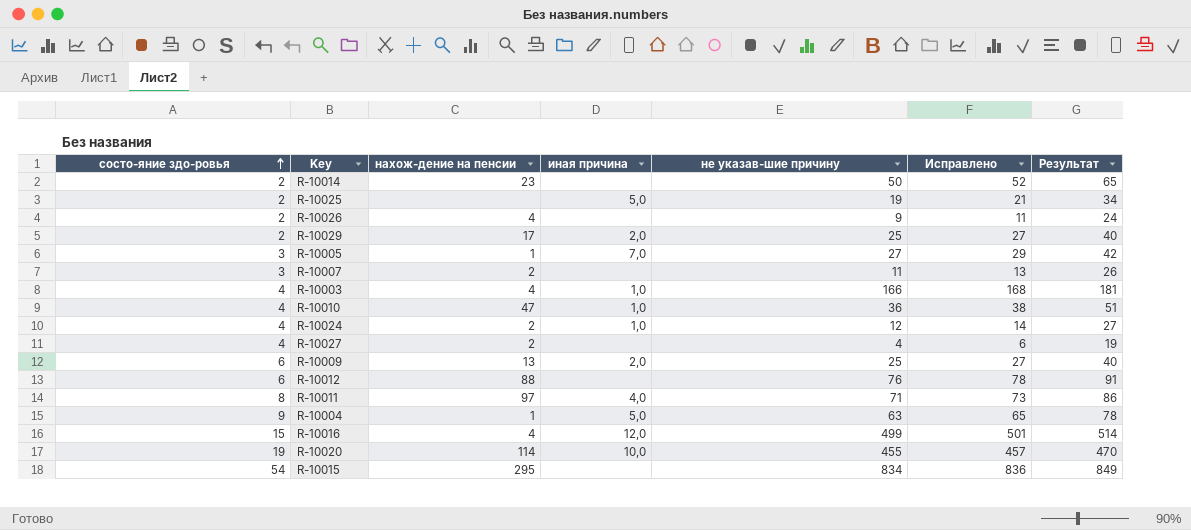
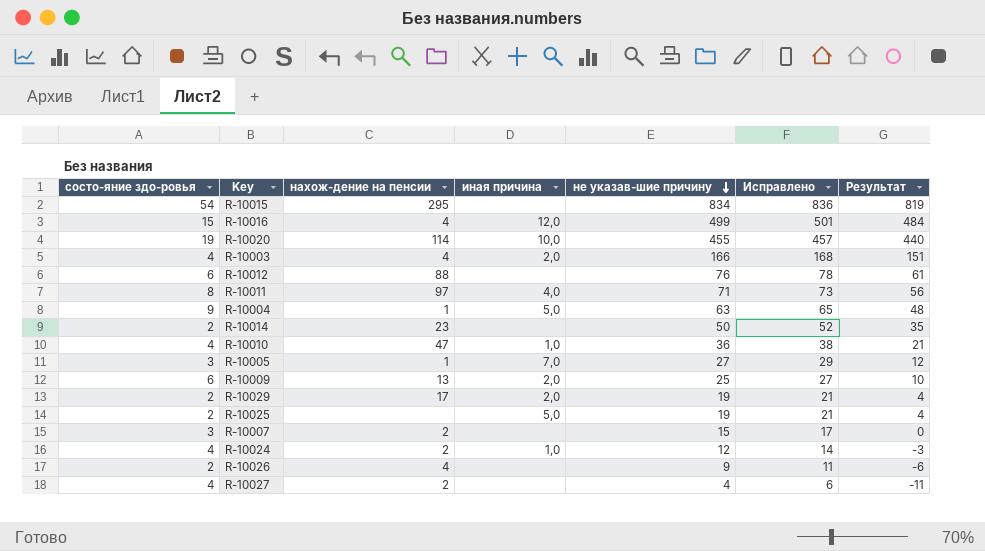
row order: состо-яние здо-ровья ascending -> не указав-шие причину descending
column Результат | formula: [не указав-шие причину] + 15 -> [не указав-шие причину] - 15
R-10003 | иная причина: 1,0 -> 2,0
R-10029 | не указав-шие причину: 25 -> 19
R-10029 | Исправлено: 27 -> 21
R-10007 | не указав-шие причину: 11 -> 15
R-10007 | Исправлено: 13 -> 17

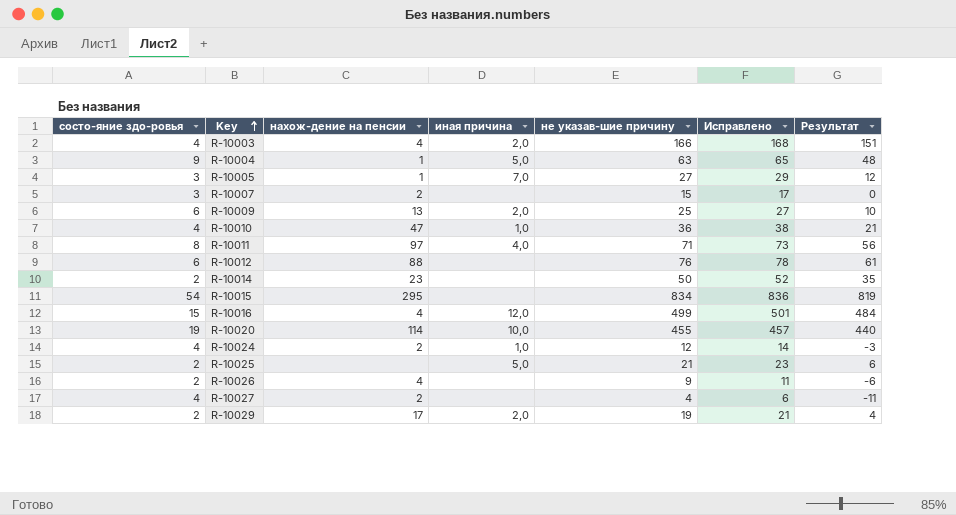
row order: не указав-шие причину descending -> Key ascending
R-10025 | не указав-шие причину: 19 -> 21
R-10025 | Исправлено: 21 -> 23
R-10025 | Результат: 4 -> 6

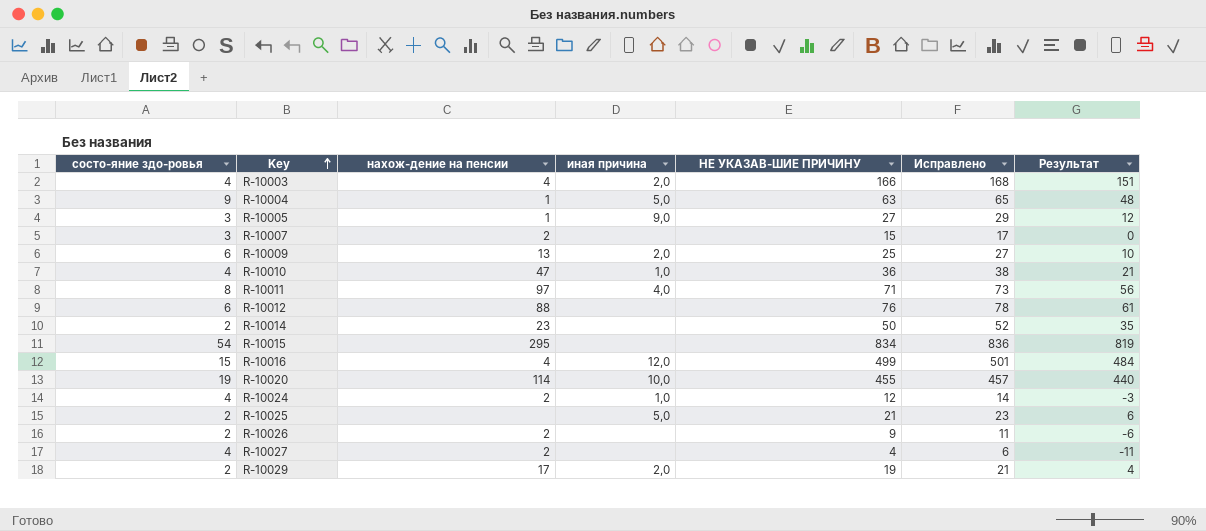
column name: не указав-шие причину -> НЕ УКАЗАВ-ШИЕ ПРИЧИНУ
R-10005 | иная причина: 7,0 -> 9,0
R-10026 | нахож-дение на пенсии: 4 -> 2

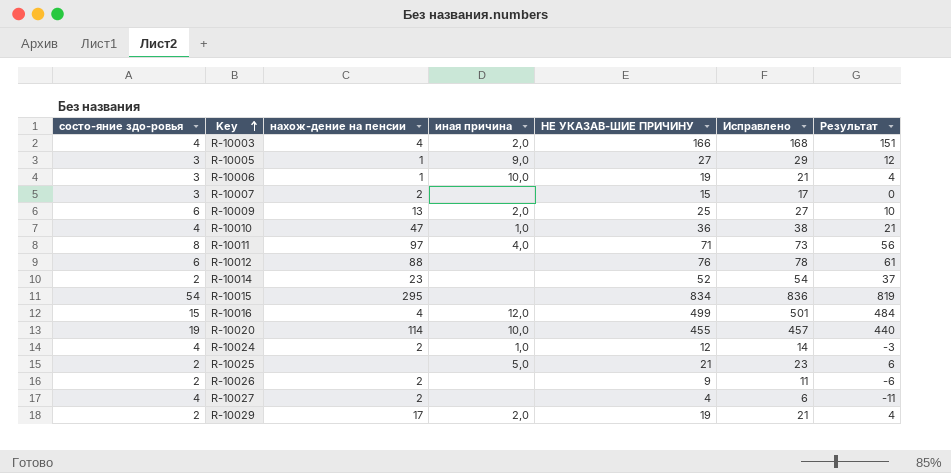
row R-10004: 9 | 1 | 5,0 | 63 | 65 | 48 -> none
row R-10006: none -> 3 | 1 | 10,0 | 19 | 21 | 4
R-10014 | НЕ УКАЗАВ-ШИЕ ПРИЧИНУ: 50 -> 52
R-10014 | Исправлено: 52 -> 54
R-10014 | Результат: 35 -> 37

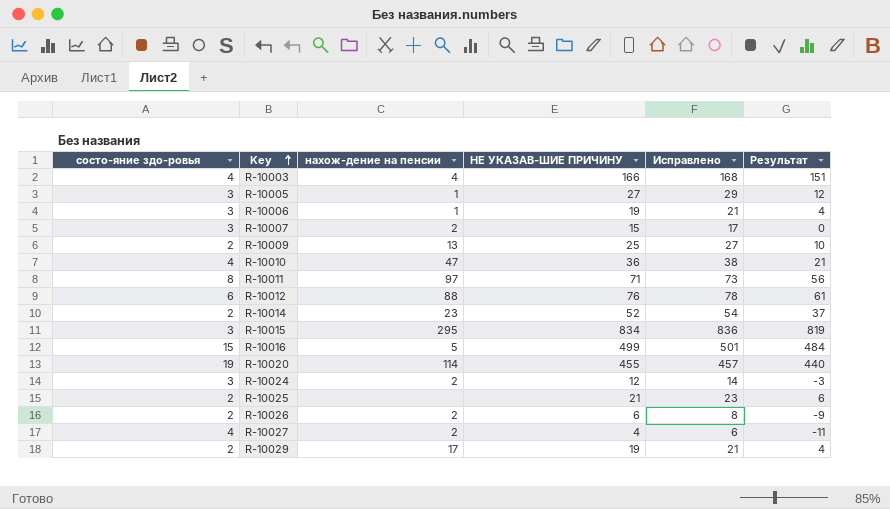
column иная причина | position: 4 -> none
R-10009 | состо-яние здо-ровья: 6 -> 2
R-10015 | состо-яние здо-ровья: 54 -> 3
R-10016 | нахож-дение на пенсии: 4 -> 5
R-10024 | состо-яние здо-ровья: 4 -> 3
R-10026 | НЕ УКАЗАВ-ШИЕ ПРИЧИНУ: 9 -> 6
R-10026 | Исправлено: 11 -> 8
R-10026 | Результат: -6 -> -9

